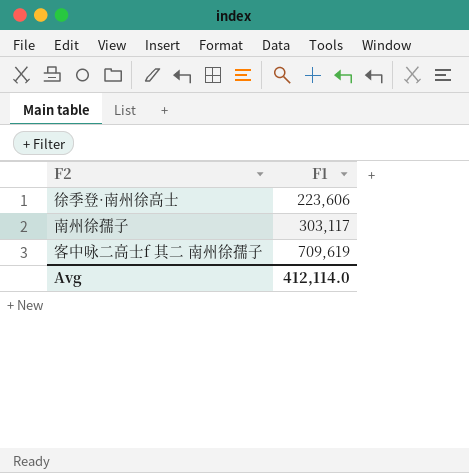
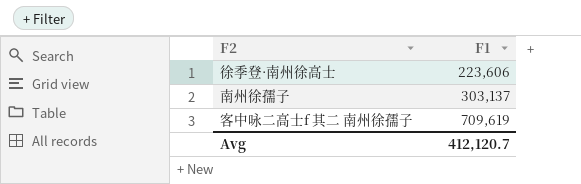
南州徐孺子 | F1: 303,117 -> 303,137
Avg | F1: 412,114.0 -> 412,120.7

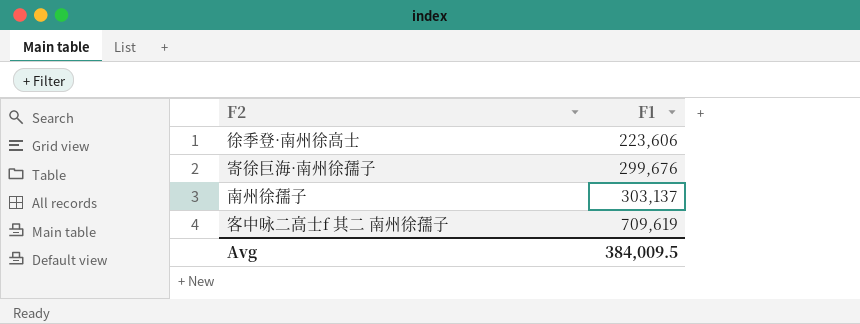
row 寄徐巨海·南州徐孺子: none -> 299,676
Avg | F1: 412,120.7 -> 384,009.5

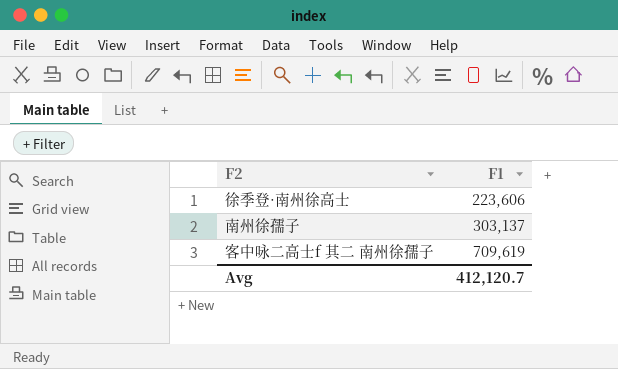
row 寄徐巨海·南州徐孺子: 299,676 -> none
Avg | F1: 384,009.5 -> 412,120.7

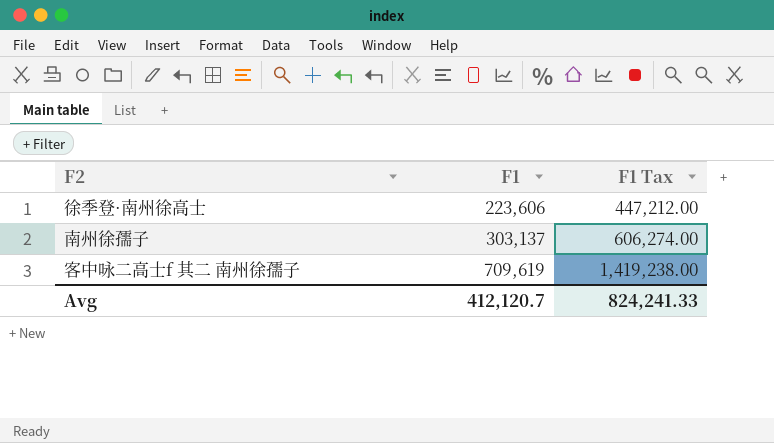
column F1 Tax | formula: none -> [F1] * 2

